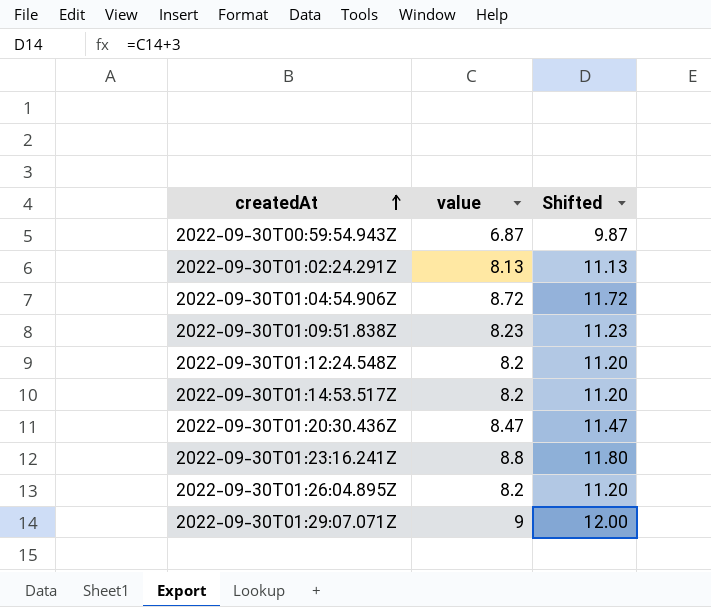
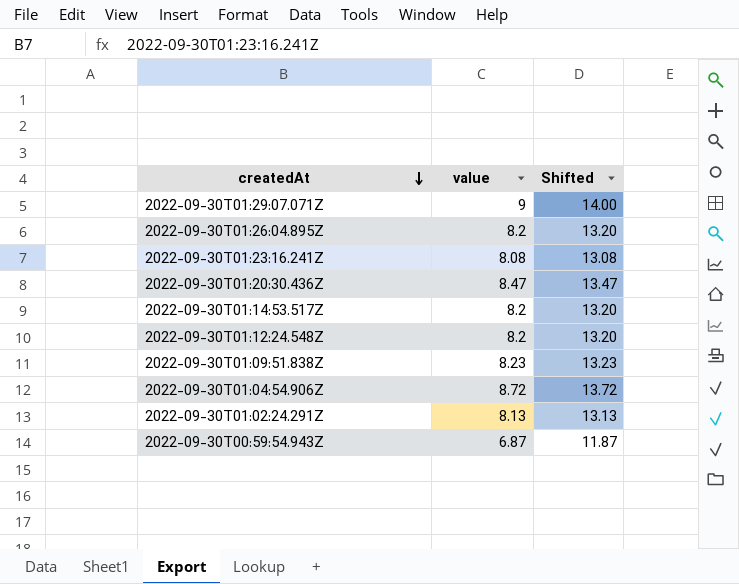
row order: createdAt ascending -> createdAt descending
column Shifted | formula: [value] + 3 -> [value] + 5
2022-09-30T01:23:16.241Z | value: 8.8 -> 8.08

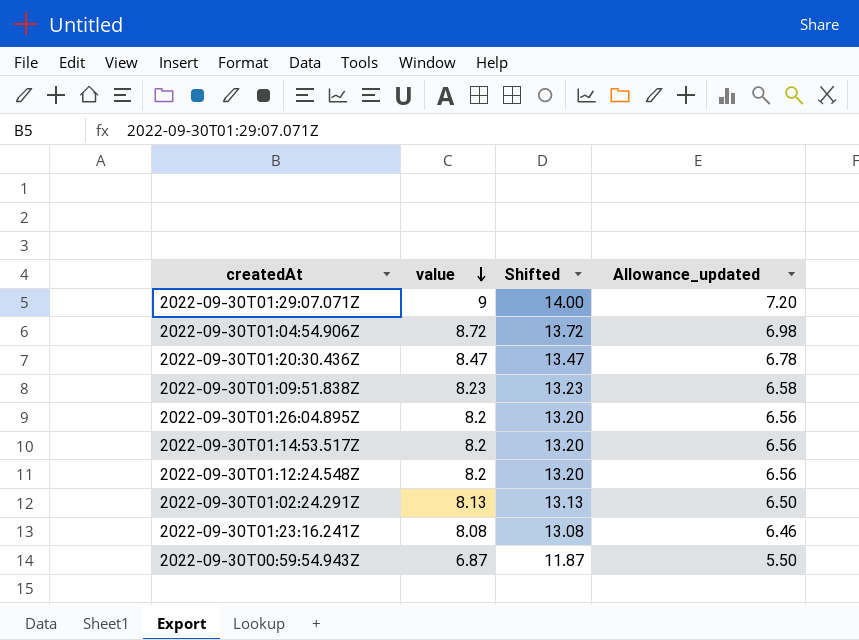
row order: createdAt descending -> value descending
column Allowance_updated | formula: none -> [value] * 0.8

